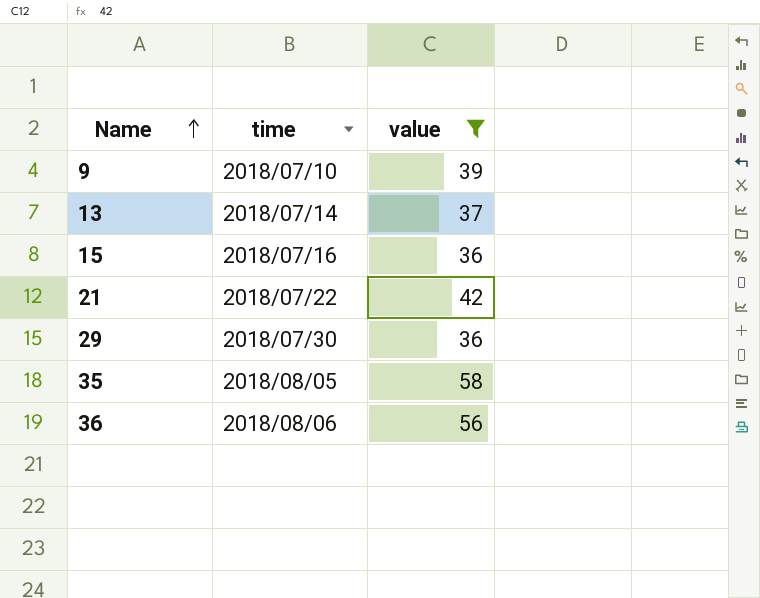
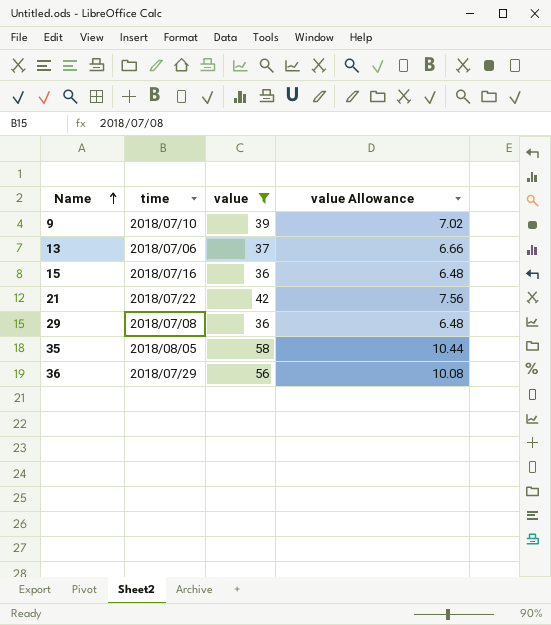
column value Allowance | formula: none -> [value] * 0.18
13 | time: 2018/07/14 -> 2018/07/06
29 | time: 2018/07/30 -> 2018/07/08
36 | time: 2018/08/06 -> 2018/07/29

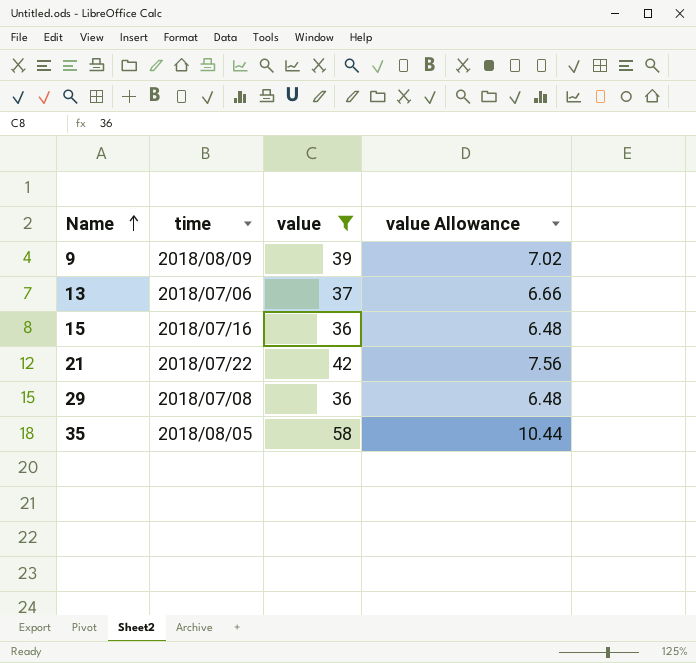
row 36: 2018/07/29 | 56 | 10.08 -> none
9 | time: 2018/07/10 -> 2018/08/09

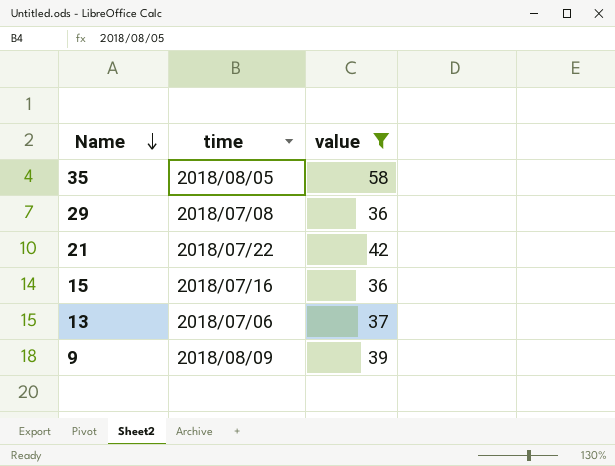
row order: Name ascending -> Name descending
column value Allowance | formula: [value] * 0.18 -> none

